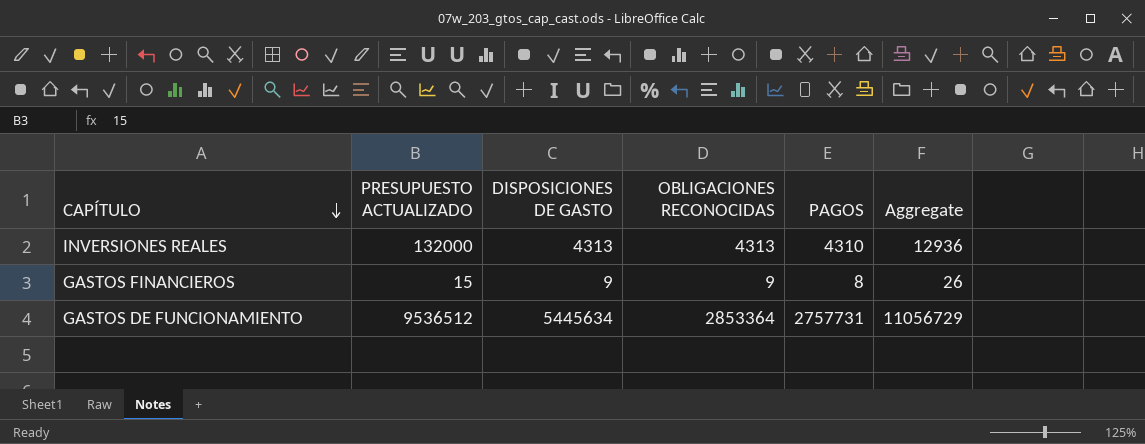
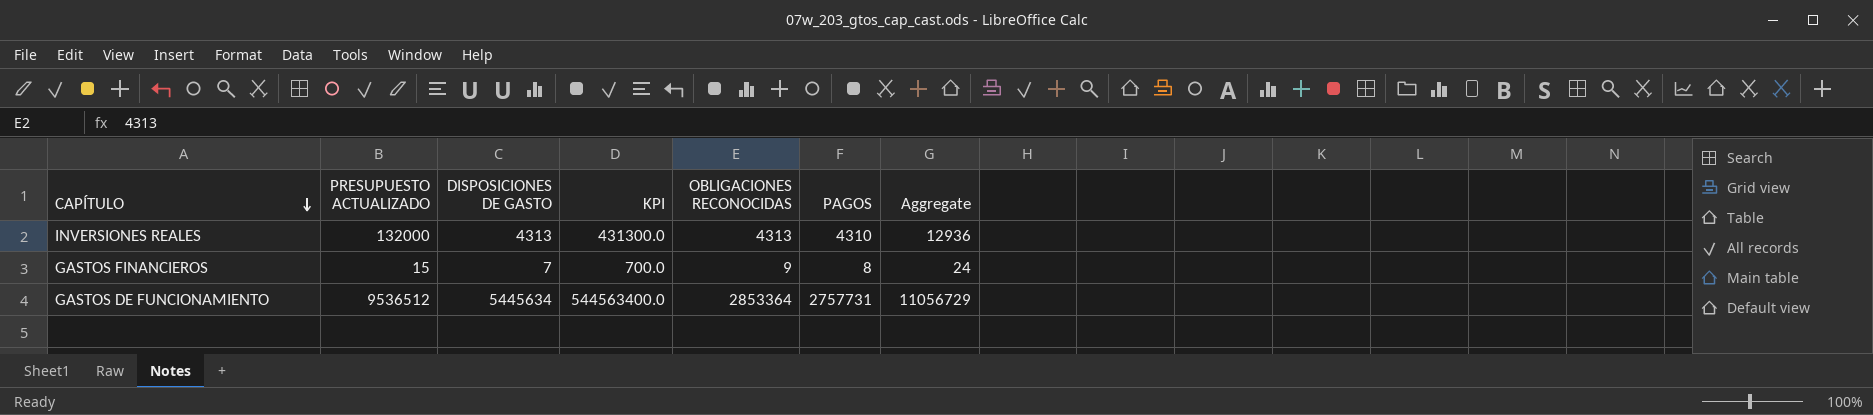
column KPI | formula: none -> [DISPOSICIONES DE GASTO] * 100
GASTOS FINANCIEROS | DISPOSICIONES DE GASTO: 9 -> 7
GASTOS FINANCIEROS | Aggregate: 26 -> 24

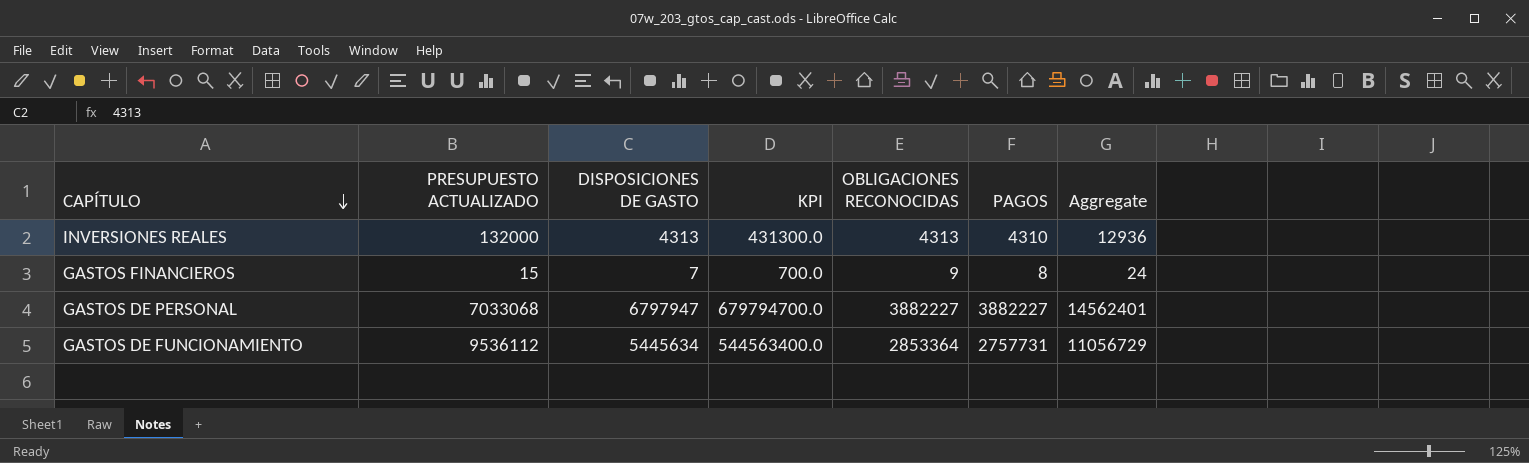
row GASTOS DE PERSONAL: none -> 7033068 | 6797947 | 679794700.0 | 3882227 | 3882227 | 14562401
GASTOS DE FUNCIONAMIENTO | PRESUPUESTO ACTUALIZADO: 9536512 -> 9536112

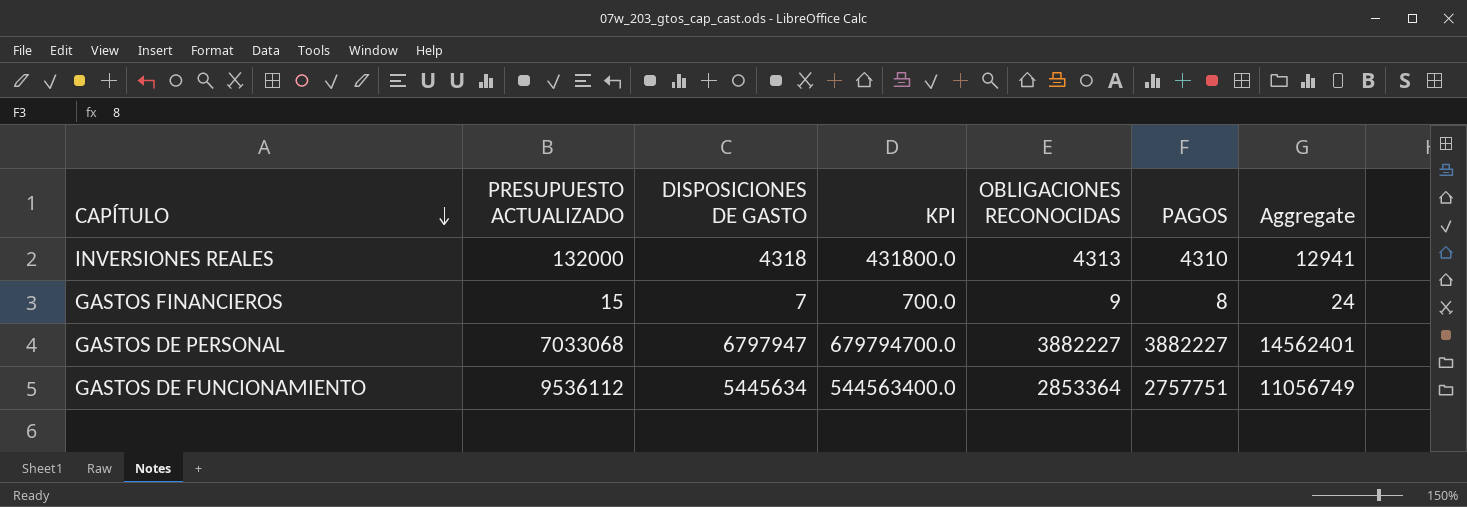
INVERSIONES REALES | DISPOSICIONES DE GASTO: 4313 -> 4318
INVERSIONES REALES | KPI: 431300.0 -> 431800.0
INVERSIONES REALES | Aggregate: 12936 -> 12941
GASTOS DE FUNCIONAMIENTO | PAGOS: 2757731 -> 2757751
GASTOS DE FUNCIONAMIENTO | Aggregate: 11056729 -> 11056749

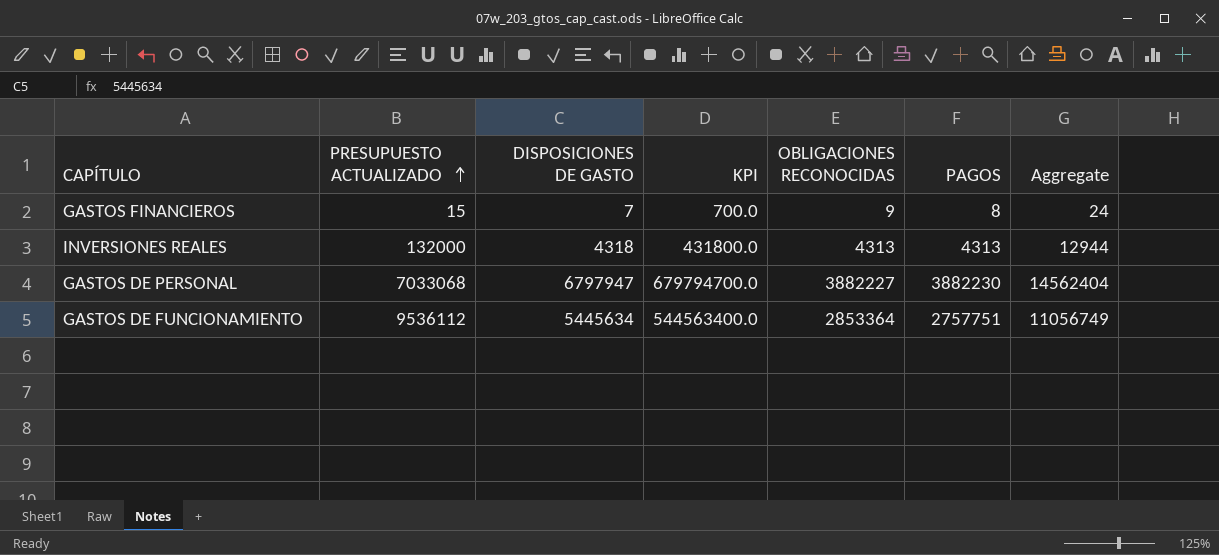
row order: CAPÍTULO descending -> PRESUPUESTO ACTUALIZADO ascending
INVERSIONES REALES | PAGOS: 4310 -> 4313
INVERSIONES REALES | Aggregate: 12941 -> 12944
GASTOS DE PERSONAL | PAGOS: 3882227 -> 3882230
GASTOS DE PERSONAL | Aggregate: 14562401 -> 14562404

